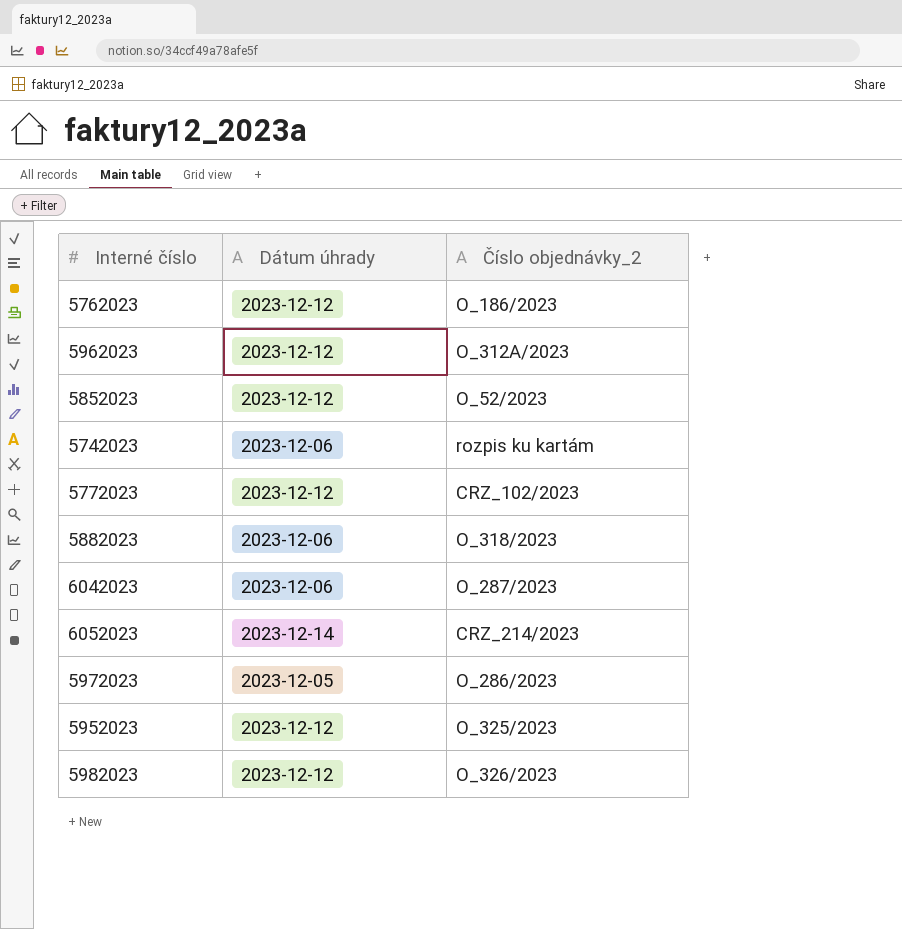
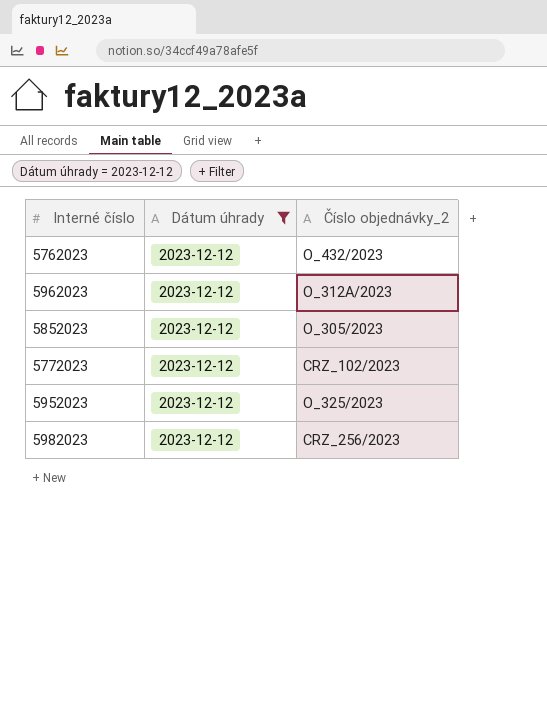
filter: none -> Dátum úhrady = 2023-12-12
5762023 | Číslo objednávky_2: O_186/2023 -> O_432/2023
5852023 | Číslo objednávky_2: O_52/2023 -> O_305/2023
5982023 | Číslo objednávky_2: O_326/2023 -> CRZ_256/2023

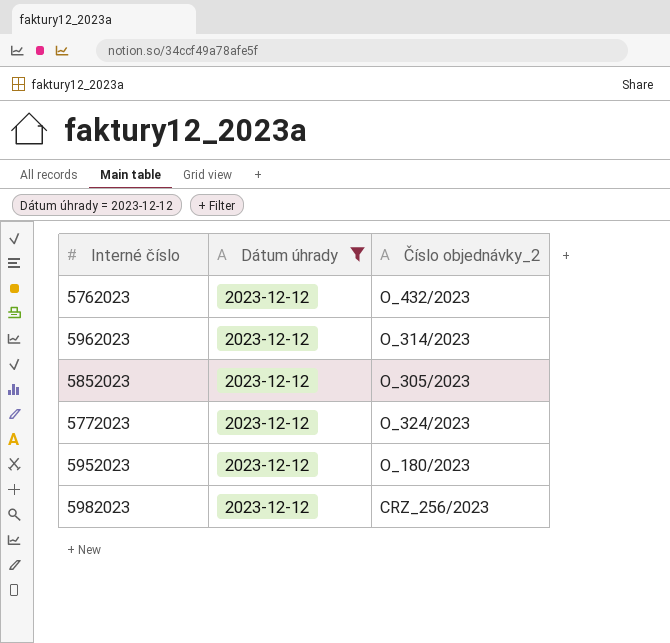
5962023 | Číslo objednávky_2: O_312A/2023 -> O_314/2023
5772023 | Číslo objednávky_2: CRZ_102/2023 -> O_324/2023
5952023 | Číslo objednávky_2: O_325/2023 -> O_180/2023

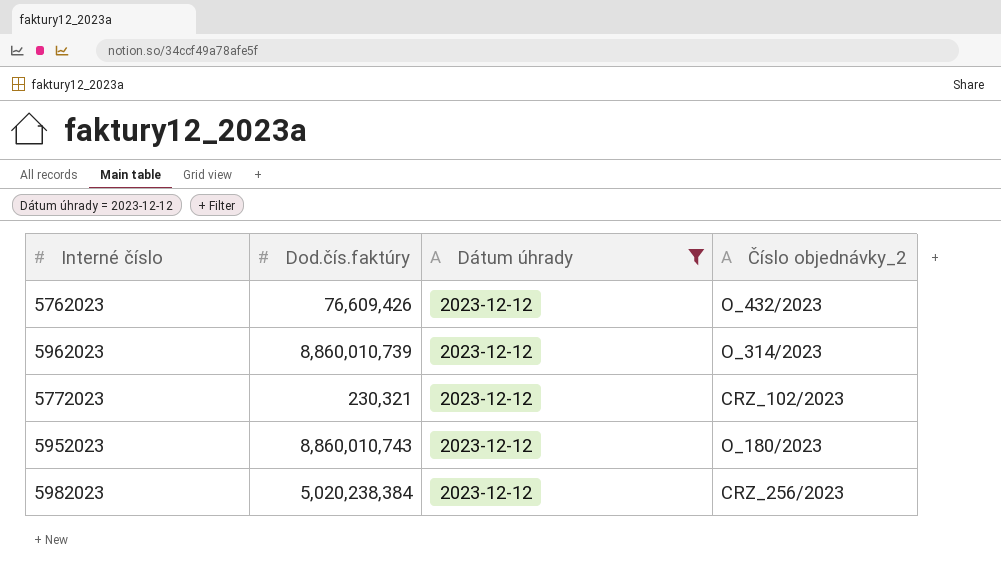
column Dod.čís.faktúry | position: none -> 2
row 5852023: 2023-12-12 | O_305/2023 -> none
5772023 | Číslo objednávky_2: O_324/2023 -> CRZ_102/2023

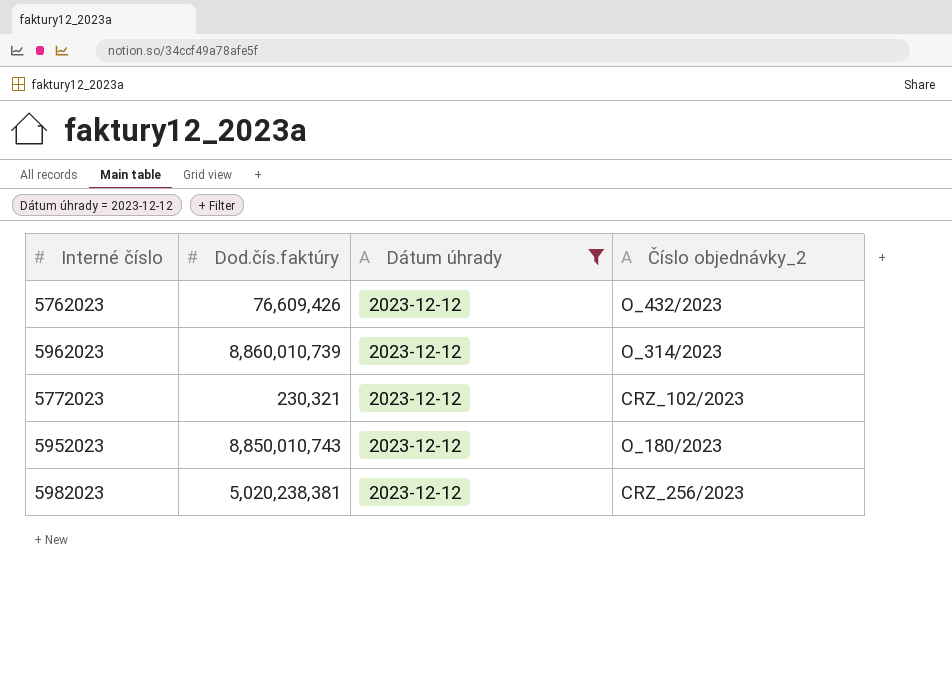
5952023 | Dod.čís.faktúry: 8,860,010,743 -> 8,850,010,743
5982023 | Dod.čís.faktúry: 5,020,238,384 -> 5,020,238,381

